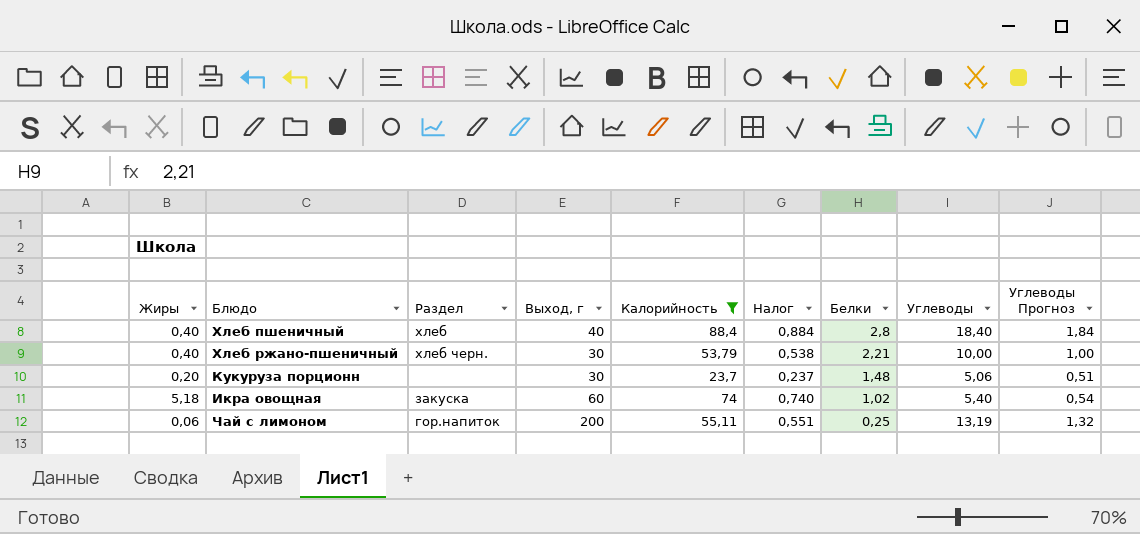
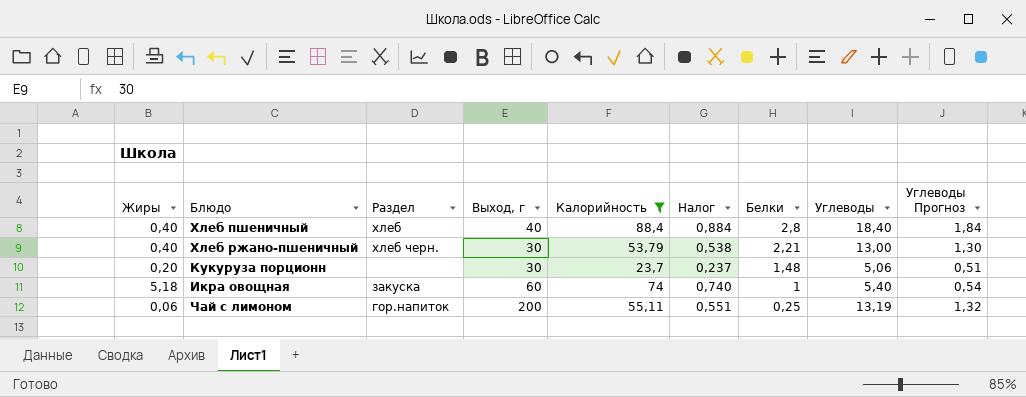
Хлеб ржано-пшеничный | Углеводы: 10,00 -> 13,00
Хлеб ржано-пшеничный | Углеводы Прогноз: 1,00 -> 1,30
Икра овощная | Белки: 1,02 -> 1

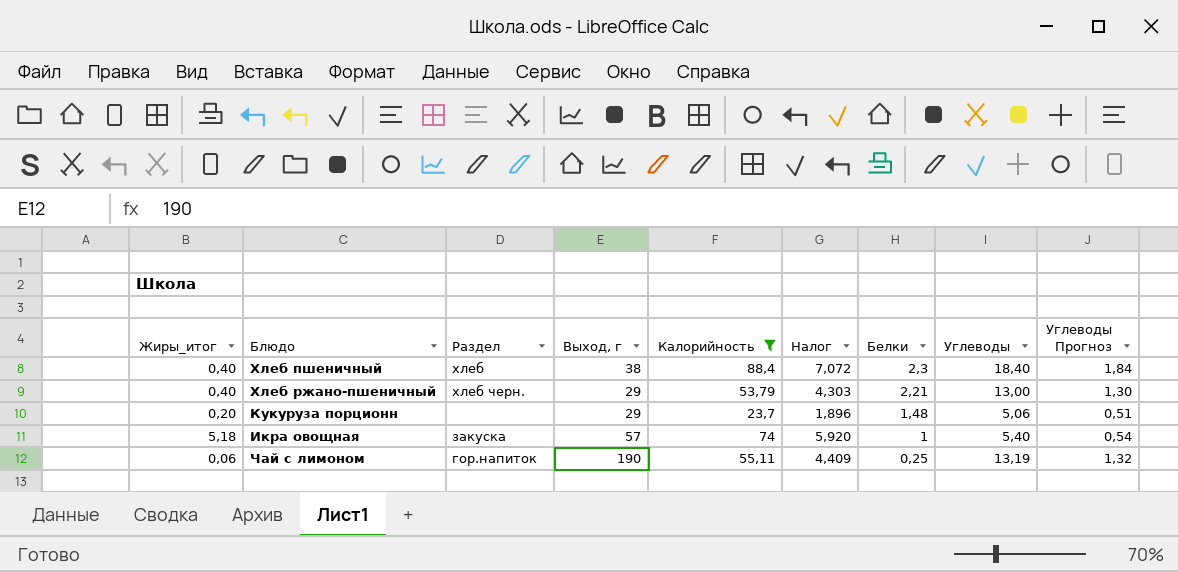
column name: Жиры -> Жиры_итог
column Налог | formula: [Калорийность] * 0,01 -> [Калорийность] * 0,08
Хлеб пшеничный | Выход, г: 40 -> 38
Хлеб пшеничный | Белки: 2,8 -> 2,3
Хлеб ржано-пшеничный | Выход, г: 30 -> 29
Кукуруза порционн | Выход, г: 30 -> 29
Икра овощная | Выход, г: 60 -> 57
Чай с лимоном | Выход, г: 200 -> 190

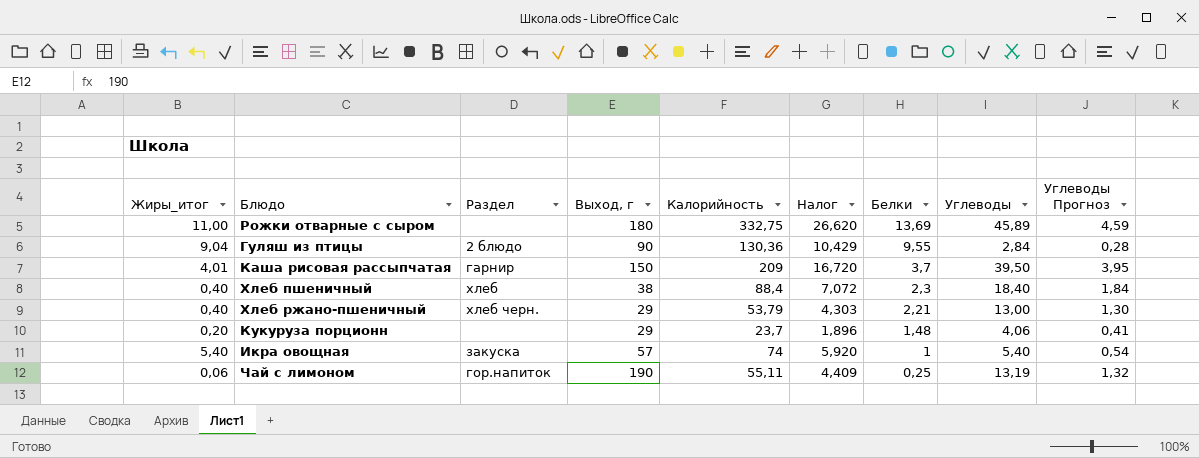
filter: Калорийность <= 88,4 -> none
Кукуруза порционн | Углеводы: 5,06 -> 4,06
Кукуруза порционн | Углеводы Прогноз: 0,51 -> 0,41
Икра овощная | Жиры_итог: 5,18 -> 5,40

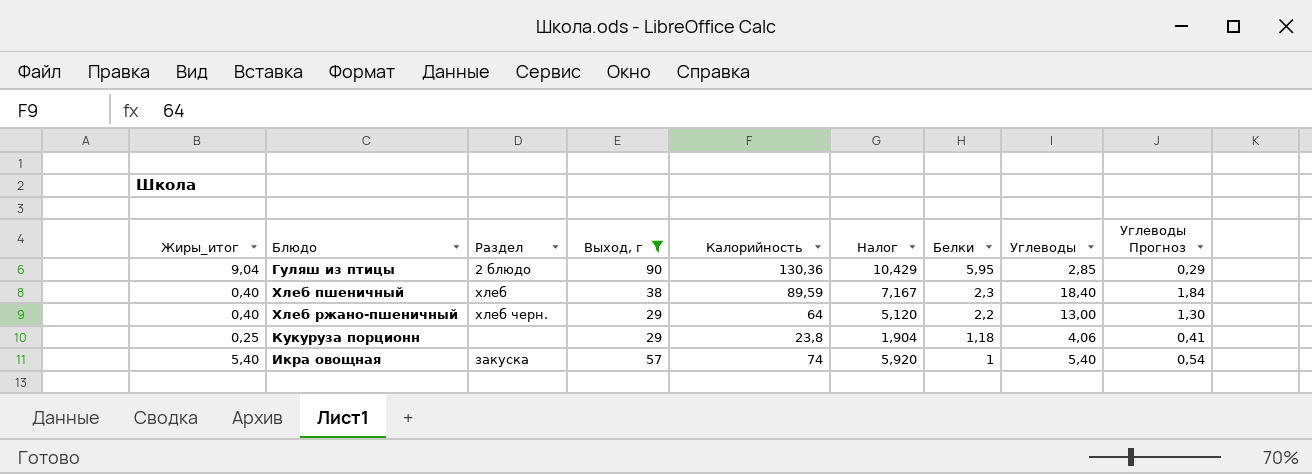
filter: none -> Выход, г <= 90
Гуляш из птицы | Белки: 9,55 -> 5,95
Гуляш из птицы | Углеводы: 2,84 -> 2,85
Гуляш из птицы | Углеводы Прогноз: 0,28 -> 0,29
Хлеб пшеничный | Калорийность: 88,4 -> 89,59
Хлеб пшеничный | Налог: 7,072 -> 7,167
Хлеб ржано-пшеничный | Калорийность: 53,79 -> 64
Хлеб ржано-пшеничный | Налог: 4,303 -> 5,120
Хлеб ржано-пшеничный | Белки: 2,21 -> 2,2
Кукуруза порционн | Жиры_итог: 0,20 -> 0,25
Кукуруза порционн | Калорийность: 23,7 -> 23,8
Кукуруза порционн | Налог: 1,896 -> 1,904
Кукуруза порционн | Белки: 1,48 -> 1,18

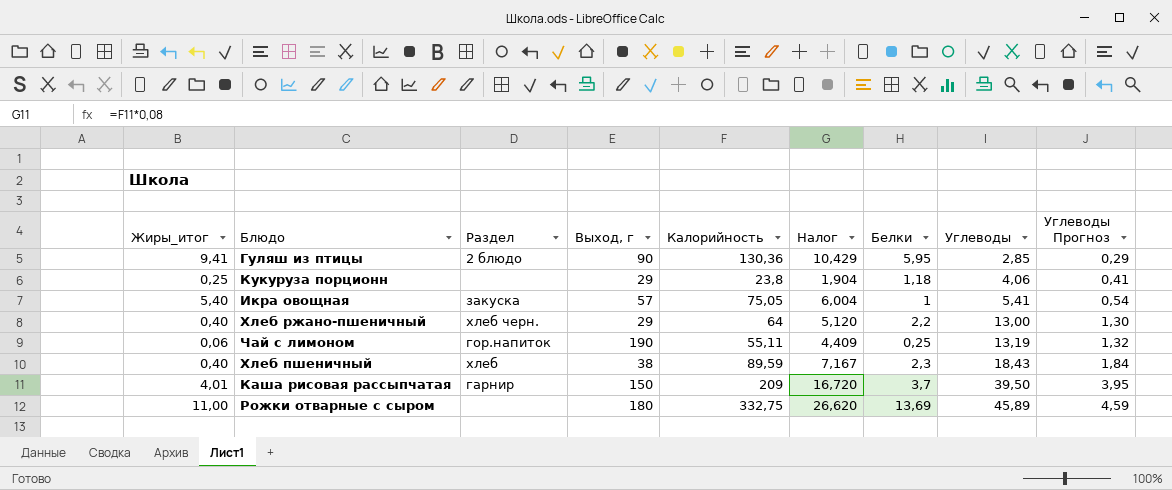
filter: Выход, г <= 90 -> none
row order: Белки descending -> Углеводы ascending
Гуляш из птицы | Жиры_итог: 9,04 -> 9,41
Икра овощная | Калорийность: 74 -> 75,05
Икра овощная | Налог: 5,920 -> 6,004
Икра овощная | Углеводы: 5,40 -> 5,41
Хлеб пшеничный | Углеводы: 18,40 -> 18,43

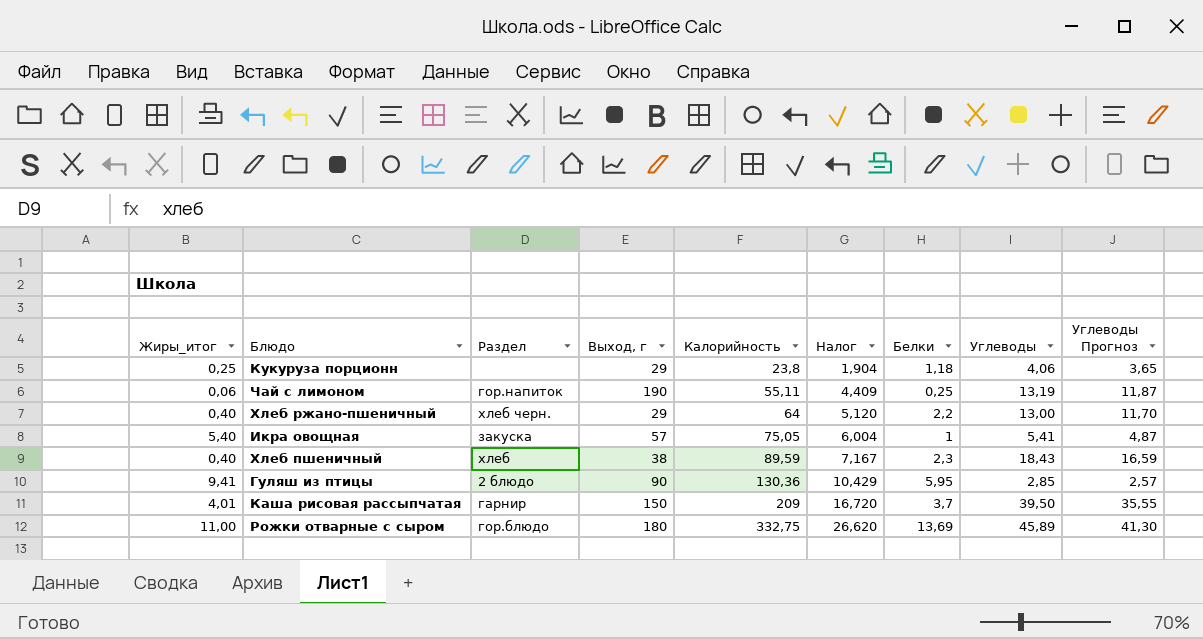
row order: Углеводы ascending -> Калорийность ascending
column Углеводы Прогноз | formula: [Углеводы] * 0,1 -> [Углеводы] * 0,9
Рожки отварные с сыром | Раздел: none -> гор.блюдо

